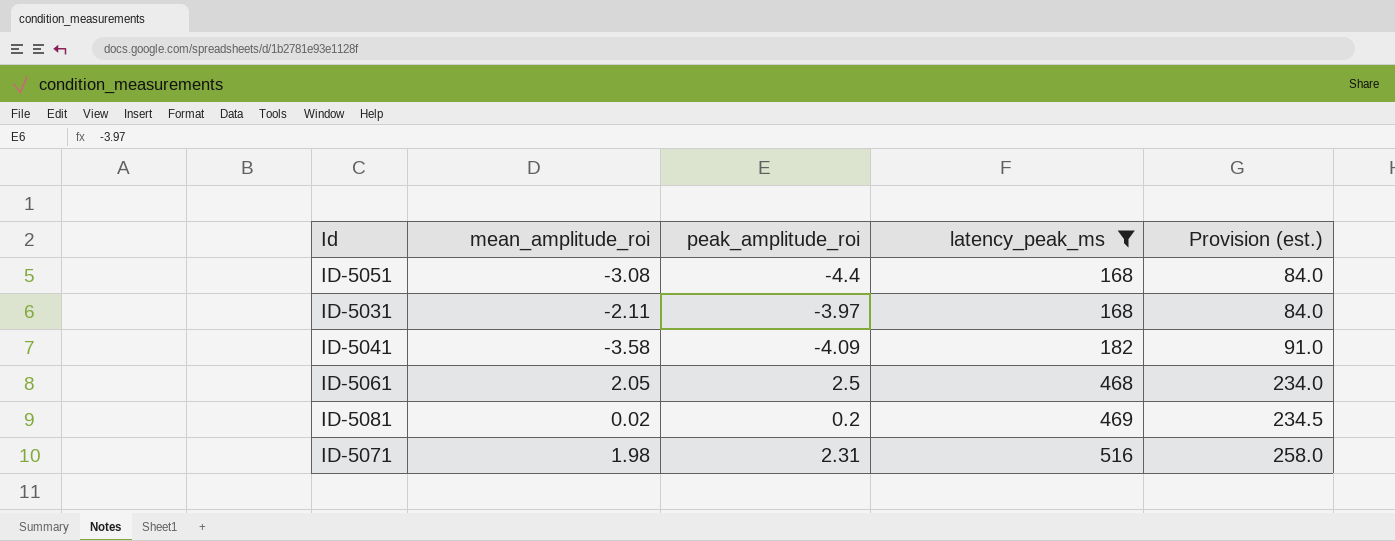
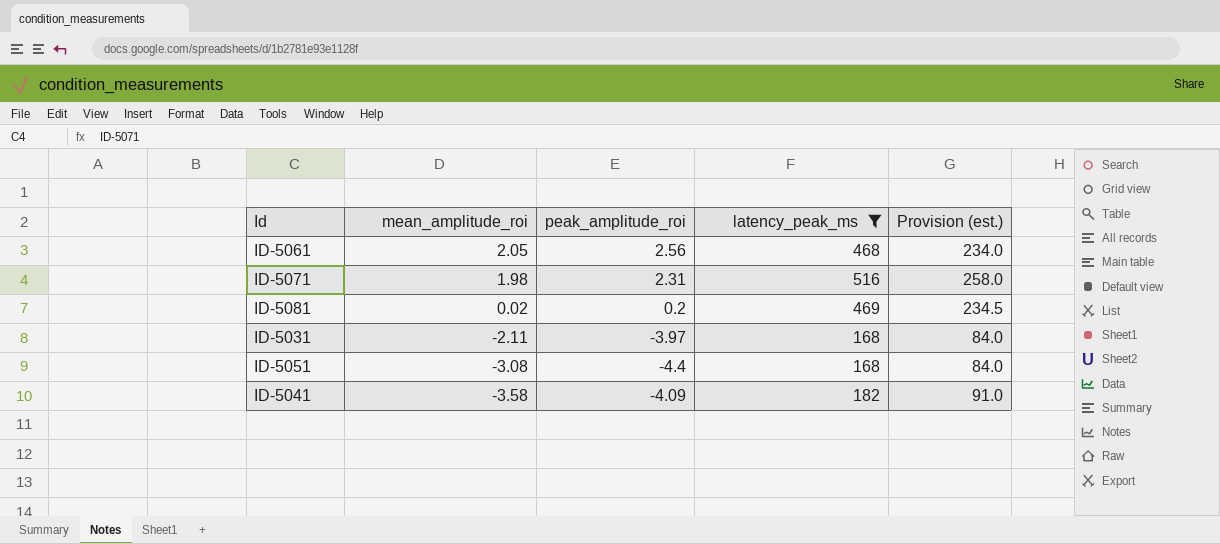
row order: latency_peak_ms ascending -> mean_amplitude_roi descending
ID-5061 | peak_amplitude_roi: 2.5 -> 2.56

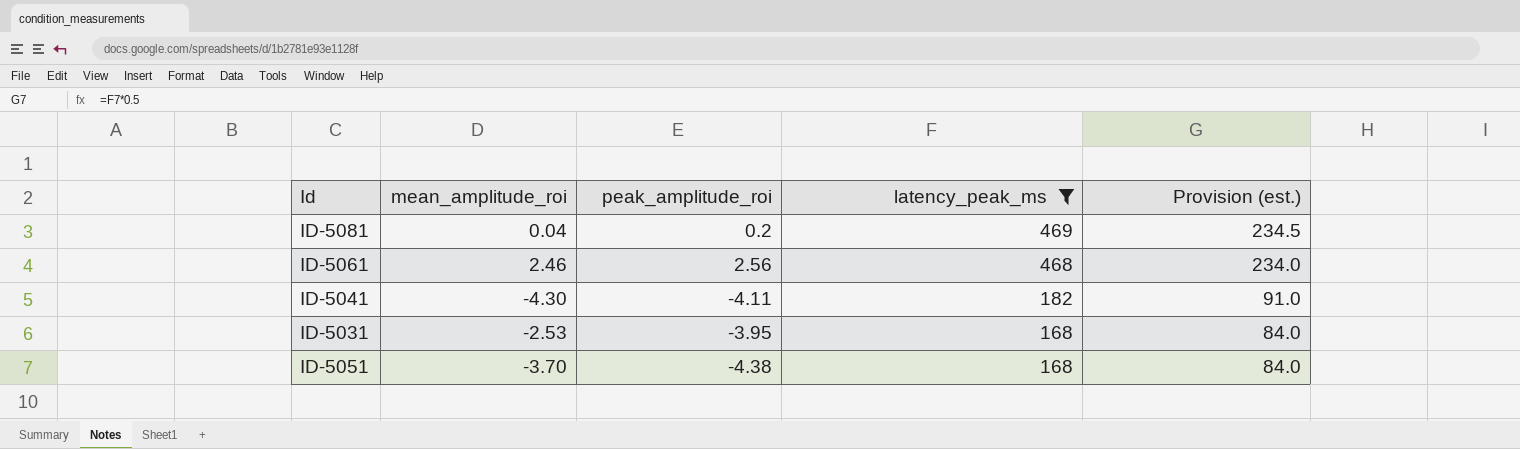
row order: mean_amplitude_roi descending -> latency_peak_ms descending
row ID-5071: 1.98 | 2.31 | 516 | 258.0 -> none
ID-5081 | mean_amplitude_roi: 0.02 -> 0.04
ID-5061 | mean_amplitude_roi: 2.05 -> 2.46
ID-5041 | mean_amplitude_roi: -3.58 -> -4.30
ID-5041 | peak_amplitude_roi: -4.09 -> -4.11
ID-5031 | mean_amplitude_roi: -2.11 -> -2.53
ID-5031 | peak_amplitude_roi: -3.97 -> -3.95
ID-5051 | mean_amplitude_roi: -3.08 -> -3.70
ID-5051 | peak_amplitude_roi: -4.4 -> -4.38

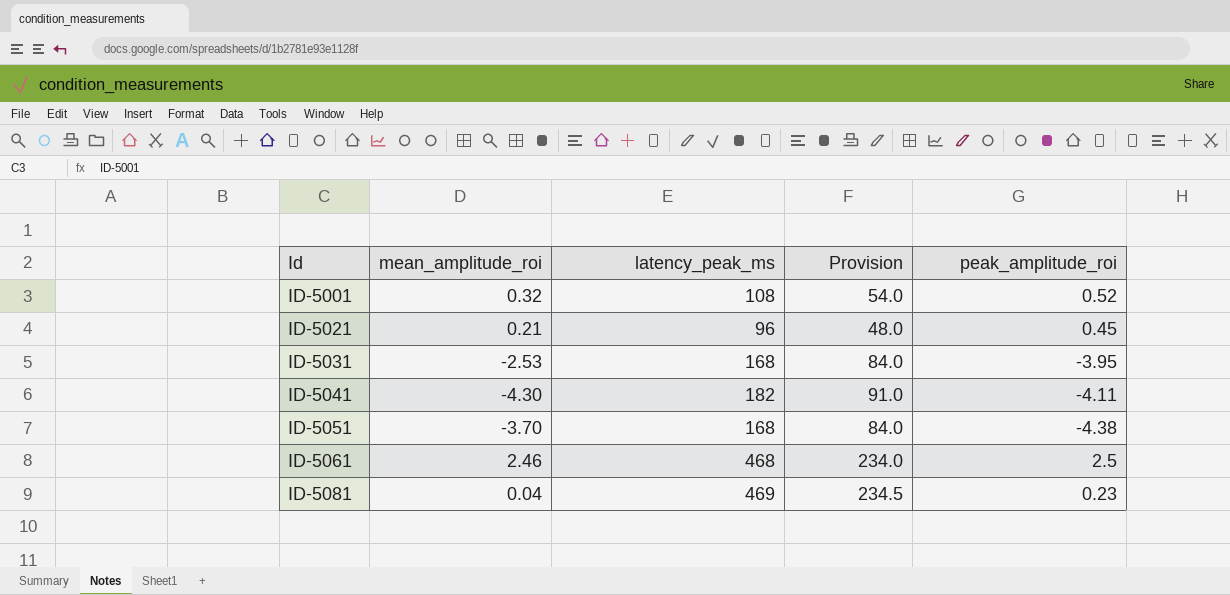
filter: latency_peak_ms >= 168 -> none
row order: latency_peak_ms descending -> Id ascending
column name: Provision (est.) -> Provision
column peak_amplitude_roi | position: 3 -> 5
ID-5061 | peak_amplitude_roi: 2.56 -> 2.5
ID-5081 | peak_amplitude_roi: 0.2 -> 0.23

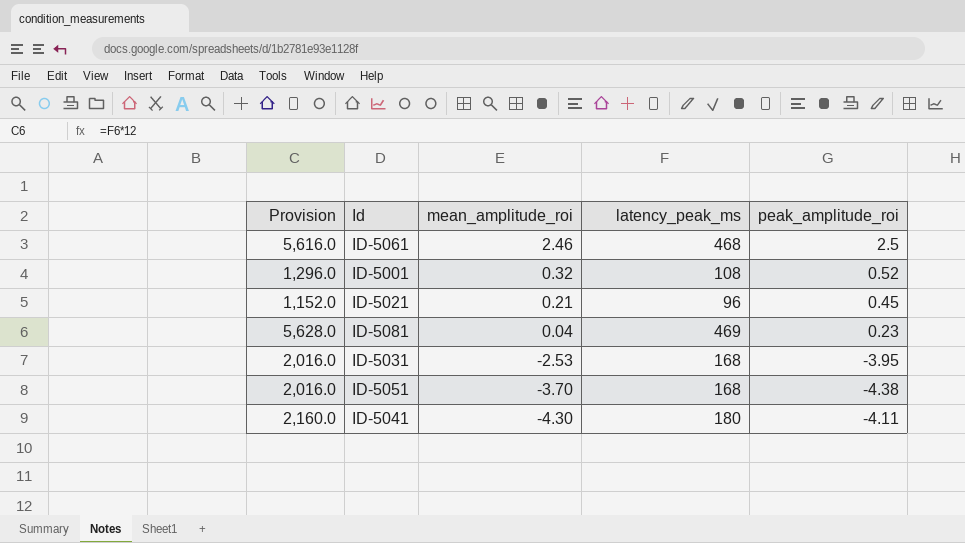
row order: Id ascending -> mean_amplitude_roi descending
column Provision | formula: [latency_peak_ms] * 0.5 -> [latency_peak_ms] * 12
column Provision | position: 4 -> 1
ID-5041 | latency_peak_ms: 182 -> 180

